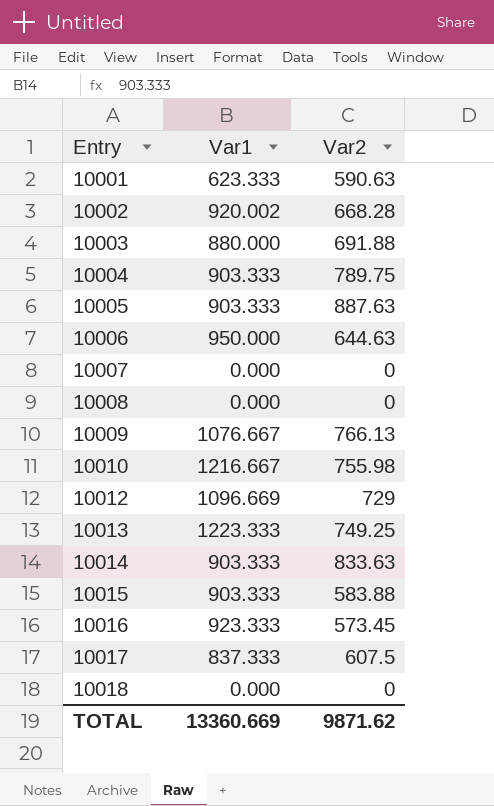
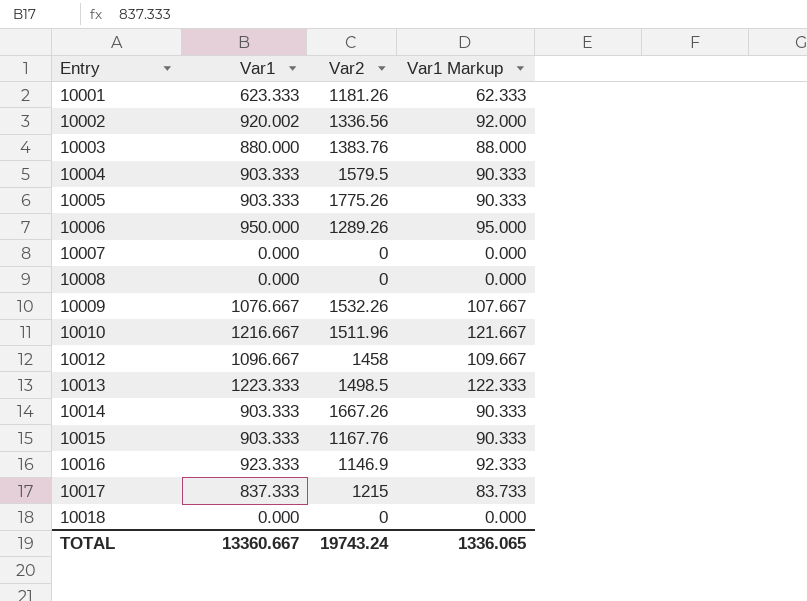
column Var1 Markup | formula: none -> [Var1] * 0.1
10001 | Var2: 590.63 -> 1181.26
10002 | Var2: 668.28 -> 1336.56
10003 | Var2: 691.88 -> 1383.76
10004 | Var2: 789.75 -> 1579.5
10005 | Var2: 887.63 -> 1775.26
10006 | Var2: 644.63 -> 1289.26
10009 | Var2: 766.13 -> 1532.26
10010 | Var2: 755.98 -> 1511.96
10012 | Var1: 1096.669 -> 1096.667
10012 | Var2: 729 -> 1458
10013 | Var2: 749.25 -> 1498.5
10014 | Var2: 833.63 -> 1667.26
10015 | Var2: 583.88 -> 1167.76
10016 | Var2: 573.45 -> 1146.9
10017 | Var2: 607.5 -> 1215
TOTAL | Var1: 13360.669 -> 13360.667
TOTAL | Var2: 9871.62 -> 19743.24

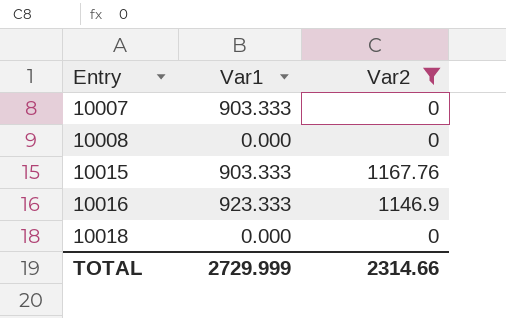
filter: none -> Var2 <= 1167.76
column Var1 Markup | formula: [Var1] * 0.1 -> none
10007 | Var1: 0.000 -> 903.333
TOTAL | Var1: 13360.667 -> 2729.999
TOTAL | Var2: 19743.24 -> 2314.66

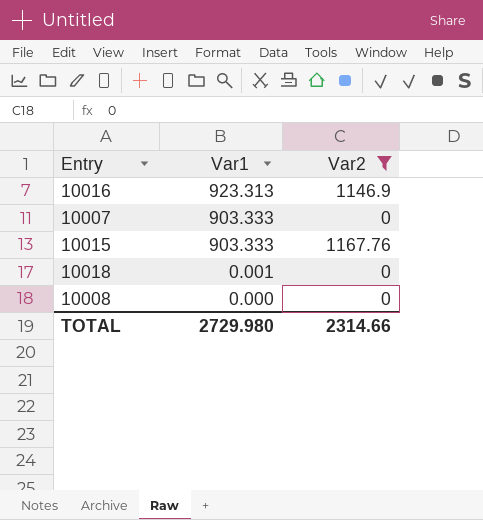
row order: Entry ascending -> Var1 descending
10016 | Var1: 923.333 -> 923.313
10018 | Var1: 0.000 -> 0.001
TOTAL | Var1: 2729.999 -> 2729.980

